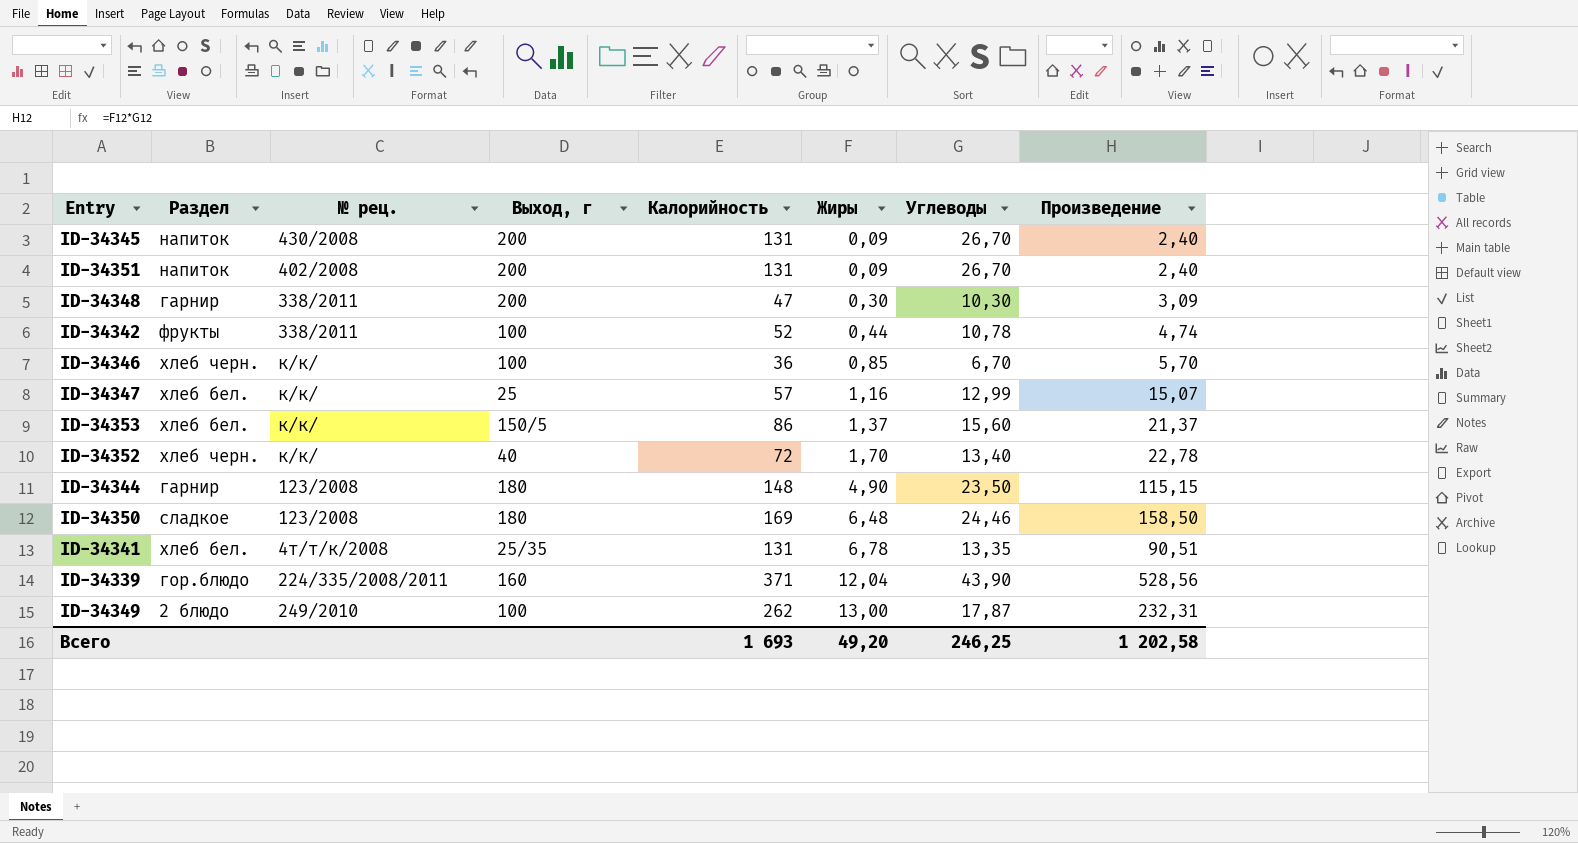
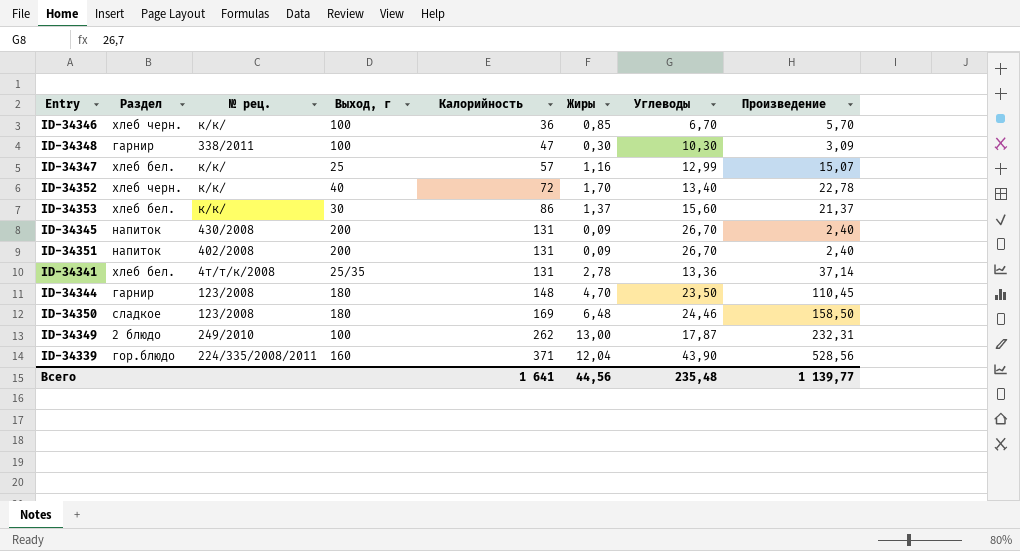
row order: Жиры ascending -> Калорийность ascending
row ID-34342: фрукты | 338/2011 | 100 | 52 | 0,44 | 10,78 | 4,74 -> none
ID-34348 | Выход, г: 200 -> 100
ID-34353 | Выход, г: 150/5 -> 30
ID-34341 | Жиры: 6,78 -> 2,78
ID-34341 | Углеводы: 13,35 -> 13,36
ID-34341 | Произведение: 90,51 -> 37,14
ID-34344 | Жиры: 4,90 -> 4,70
ID-34344 | Произведение: 115,15 -> 110,45
Всего | Калорийность: 1 693 -> 1 641
Всего | Жиры: 49,20 -> 44,56
Всего | Углеводы: 246,25 -> 235,48
Всего | Произведение: 1 202,58 -> 1 139,77

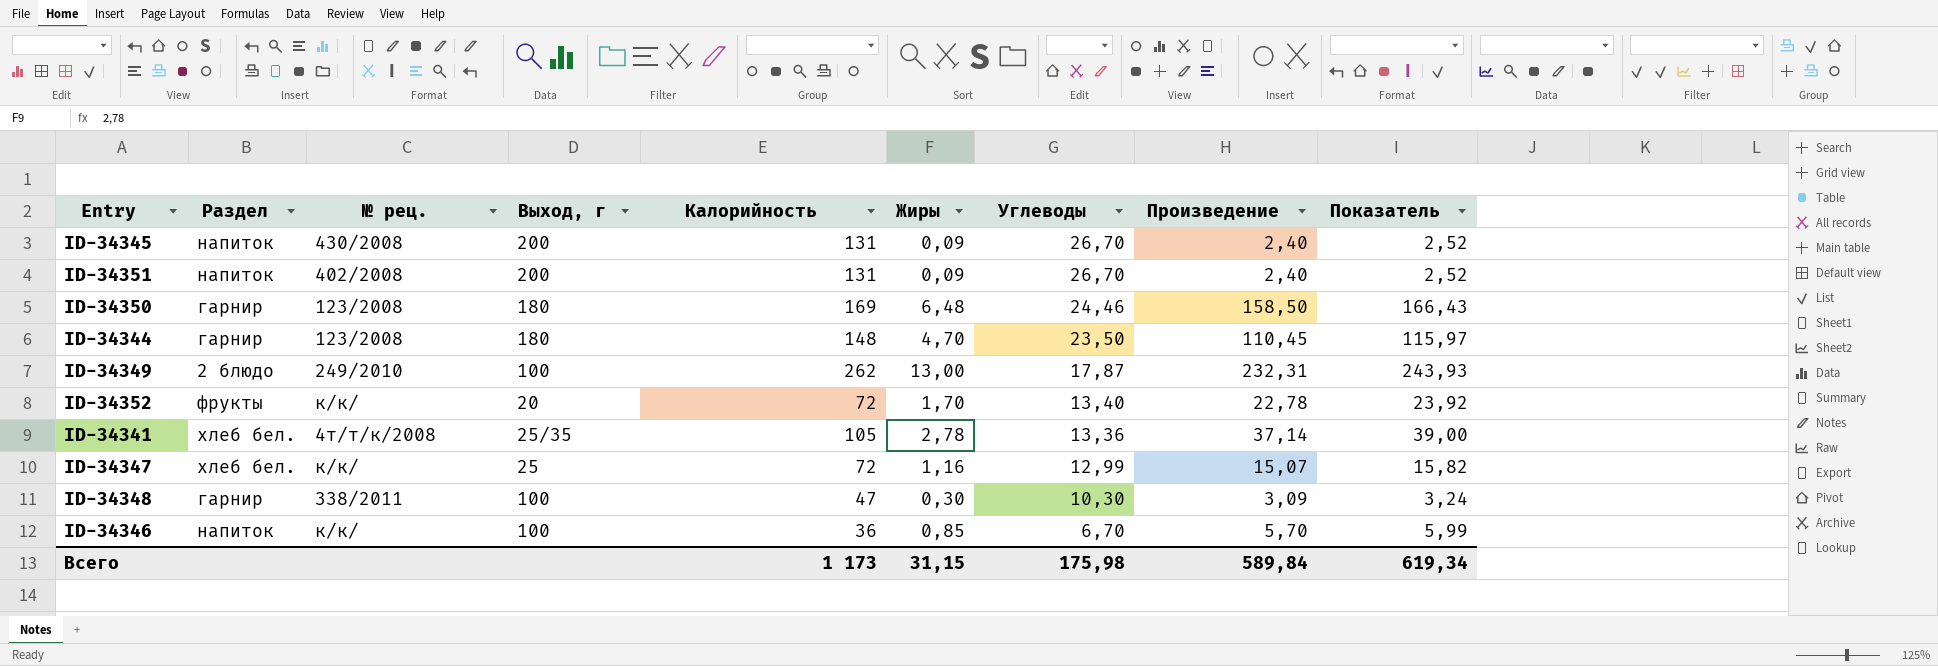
row order: Калорийность ascending -> Углеводы descending
column Показатель | formula: none -> [Произведение] * 1,05
row ID-34353: хлеб бел. | к/к/ | 30 | 86 | 1,37 | 15,60 | 21,37 -> none
row ID-34339: гор.блюдо | 224/335/2008/2011 | 160 | 371 | 12,04 | 43,90 | 528,56 -> none
ID-34350 | Раздел: сладкое -> гарнир
ID-34352 | Раздел: хлеб черн. -> фрукты
ID-34352 | Выход, г: 40 -> 20
ID-34341 | Калорийность: 131 -> 105
ID-34347 | Калорийность: 57 -> 72
ID-34346 | Раздел: хлеб черн. -> напиток
Всего | Калорийность: 1 641 -> 1 173
Всего | Жиры: 44,56 -> 31,15
Всего | Углеводы: 235,48 -> 175,98
Всего | Произведение: 1 139,77 -> 589,84

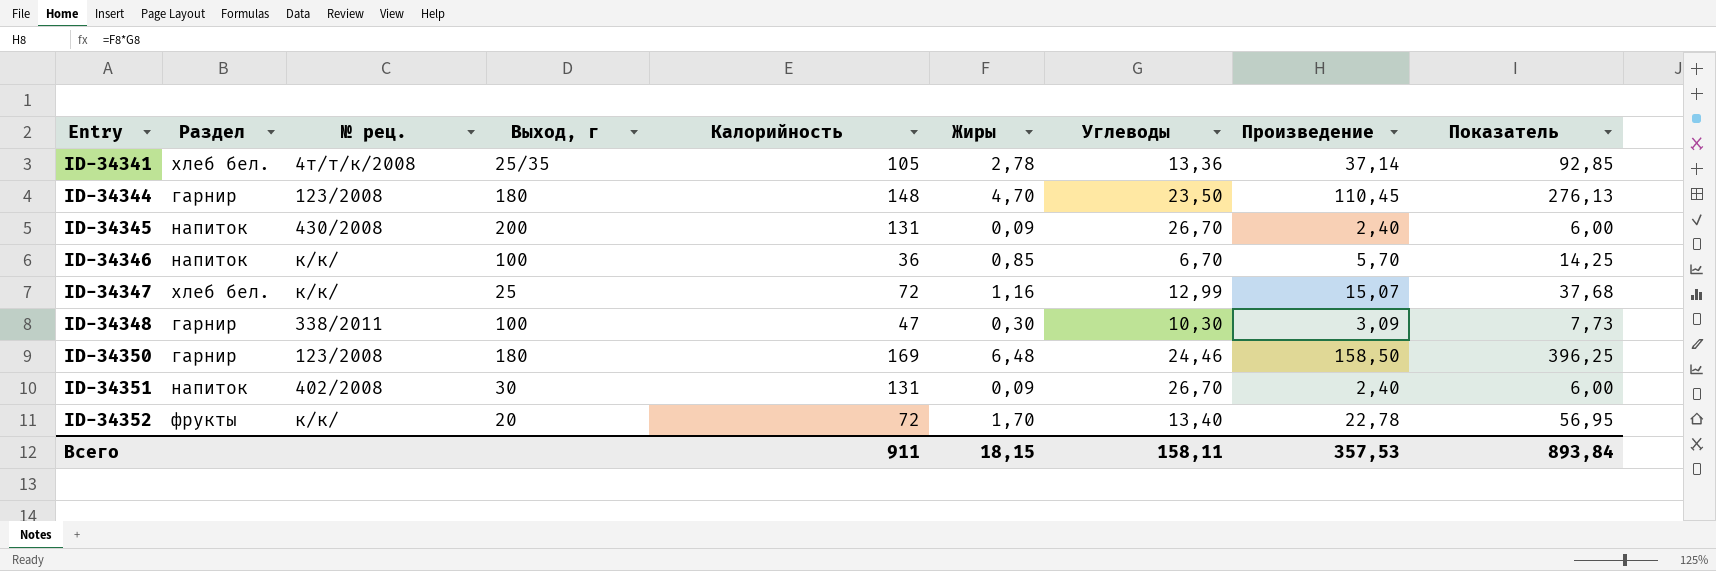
row order: Углеводы descending -> Entry ascending
column Показатель | formula: [Произведение] * 1,05 -> [Произведение] * 2,5
row ID-34349: 2 блюдо | 249/2010 | 100 | 262 | 13,00 | 17,87 | 232,31 | 243,93 -> none
ID-34351 | Выход, г: 200 -> 30
Всего | Калорийность: 1 173 -> 911
Всего | Жиры: 31,15 -> 18,15
Всего | Углеводы: 175,98 -> 158,11
Всего | Произведение: 589,84 -> 357,53
Всего | Показатель: 619,34 -> 893,84

